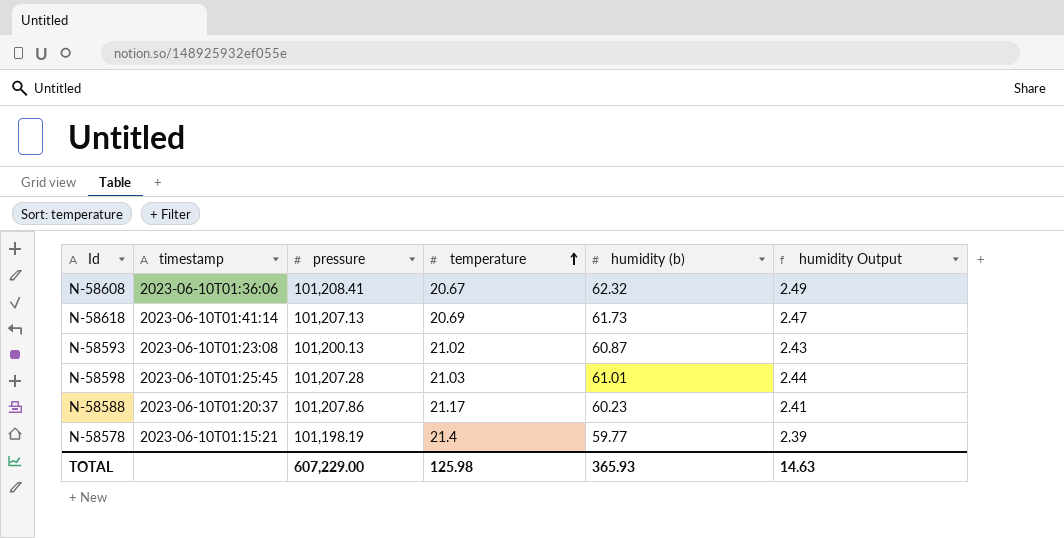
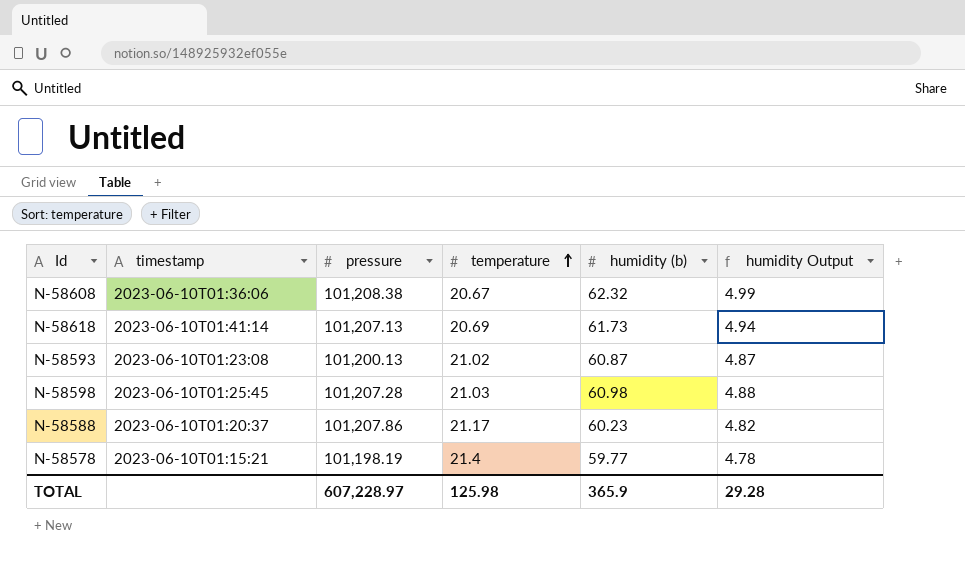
column humidity Output | formula: [humidity (b)] * 0.04 -> [humidity (b)] * 0.08
N-58608 | pressure: 101,208.41 -> 101,208.38
N-58598 | humidity (b): 61.01 -> 60.98
TOTAL | pressure: 607,229.00 -> 607,228.97
TOTAL | humidity (b): 365.93 -> 365.9
TOTAL | humidity Output: 14.63 -> 29.28

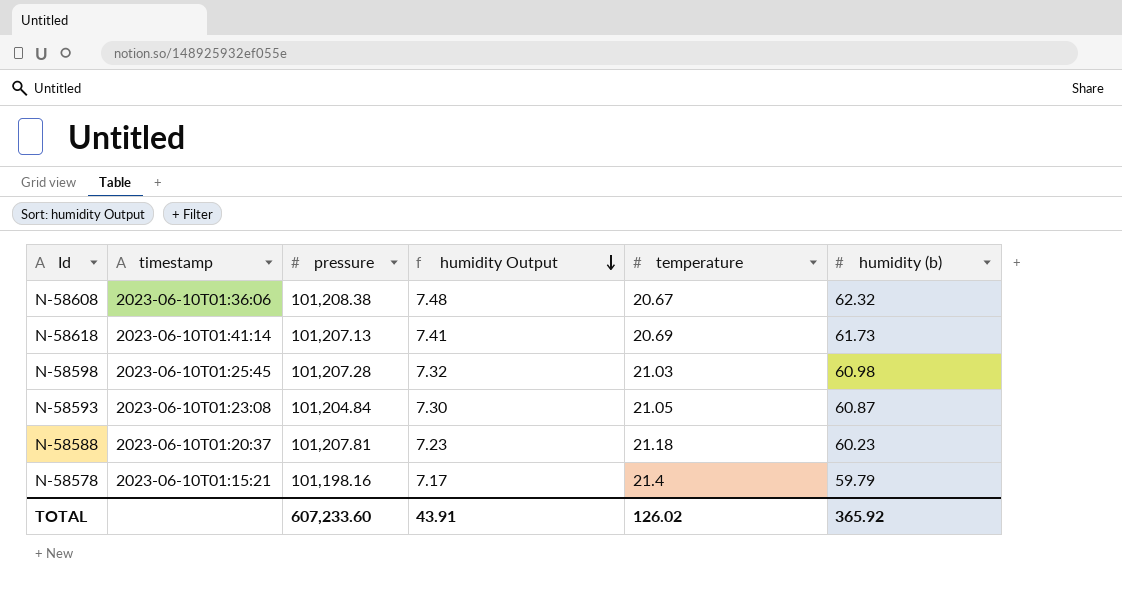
row order: temperature ascending -> humidity Output descending
column humidity Output | formula: [humidity (b)] * 0.08 -> [humidity (b)] * 0.12
column humidity Output | position: 6 -> 4
N-58593 | pressure: 101,200.13 -> 101,204.84
N-58593 | temperature: 21.02 -> 21.05
N-58588 | pressure: 101,207.86 -> 101,207.81
N-58588 | temperature: 21.17 -> 21.18
N-58578 | pressure: 101,198.19 -> 101,198.16
N-58578 | humidity (b): 59.77 -> 59.79
TOTAL | pressure: 607,228.97 -> 607,233.60
TOTAL | humidity Output: 29.28 -> 43.91
TOTAL | temperature: 125.98 -> 126.02
TOTAL | humidity (b): 365.9 -> 365.92

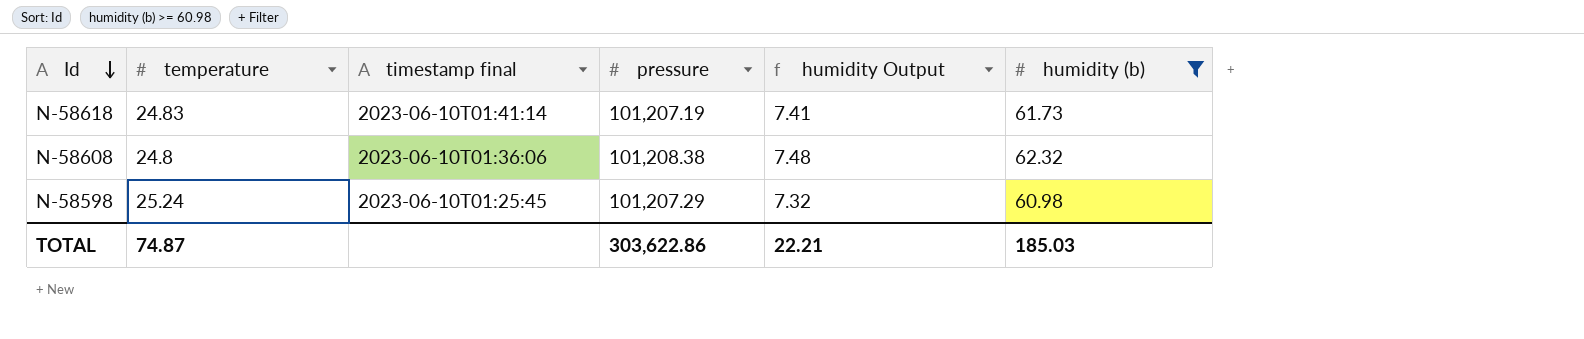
filter: none -> humidity (b) >= 60.98
row order: humidity Output descending -> Id descending
column temperature | position: 5 -> 2
column name: timestamp -> timestamp final
N-58618 | temperature: 20.69 -> 24.83
N-58618 | pressure: 101,207.13 -> 101,207.19
N-58608 | temperature: 20.67 -> 24.8
N-58598 | temperature: 21.03 -> 25.24
N-58598 | pressure: 101,207.28 -> 101,207.29
TOTAL | temperature: 126.02 -> 74.87
TOTAL | pressure: 607,233.60 -> 303,622.86
TOTAL | humidity Output: 43.91 -> 22.21
TOTAL | humidity (b): 365.92 -> 185.03

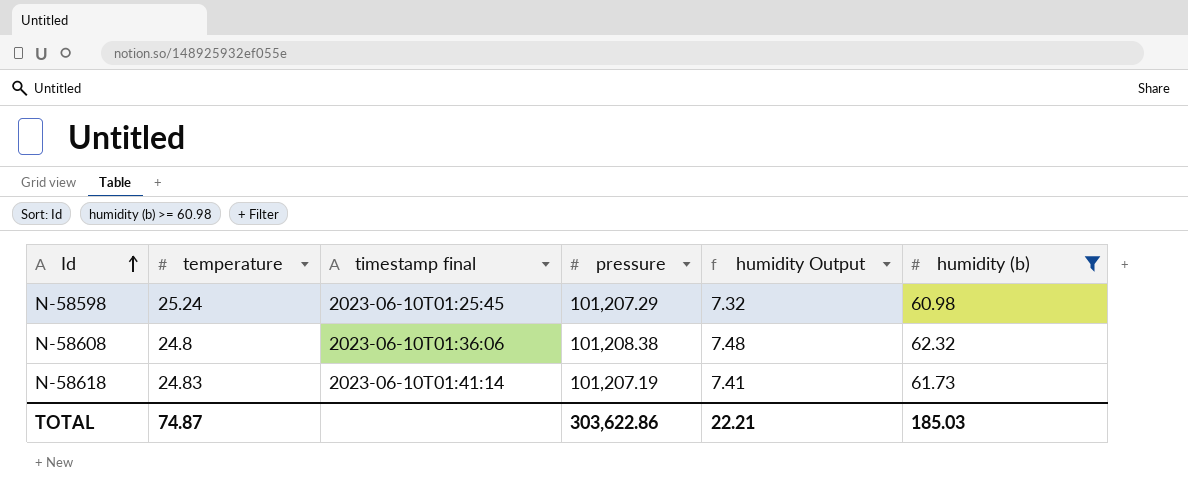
row order: Id descending -> Id ascending

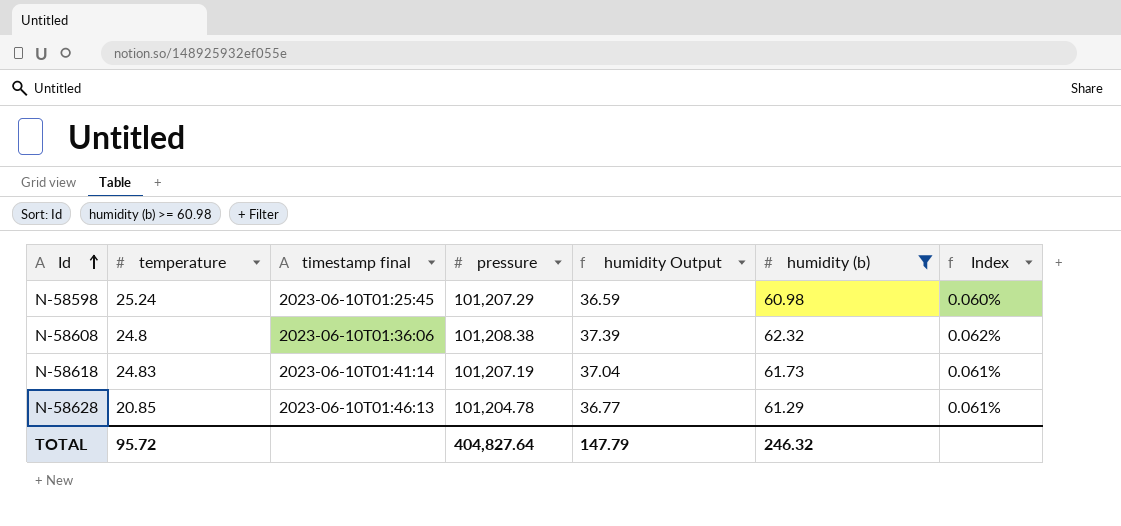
column humidity Output | formula: [humidity (b)] * 0.12 -> [humidity (b)] * 0.6
column Index | formula: none -> [humidity (b)] / [pressure]
row N-58628: none -> 20.85 | 2023-06-10T01:46:13 | 101,204.78 | 36.77 | 61.29 | 0.061%
TOTAL | temperature: 74.87 -> 95.72
TOTAL | pressure: 303,622.86 -> 404,827.64
TOTAL | humidity Output: 22.21 -> 147.79
TOTAL | humidity (b): 185.03 -> 246.32

